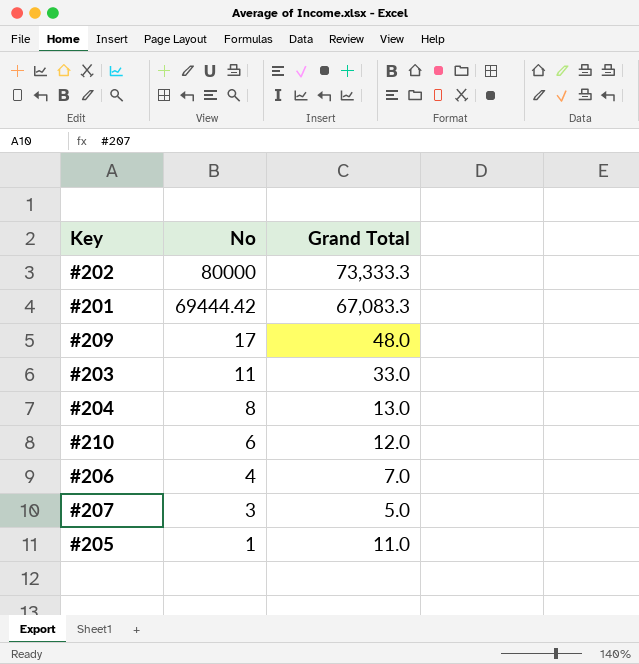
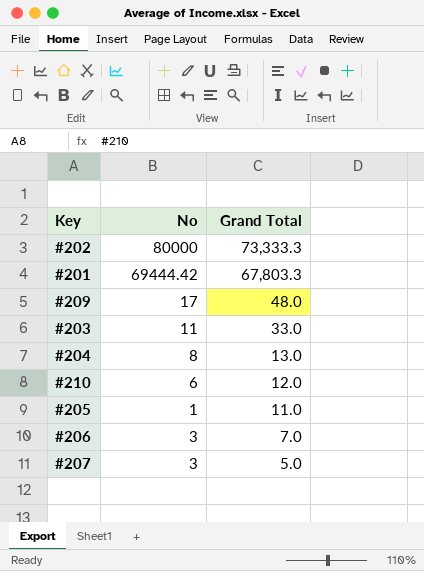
row order: No descending -> Grand Total descending
#201 | Grand Total: 67,083.3 -> 67,803.3
#206 | No: 4 -> 3

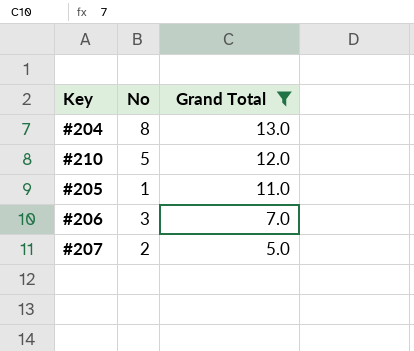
filter: none -> Grand Total <= 13.0
#210 | No: 6 -> 5
#207 | No: 3 -> 2

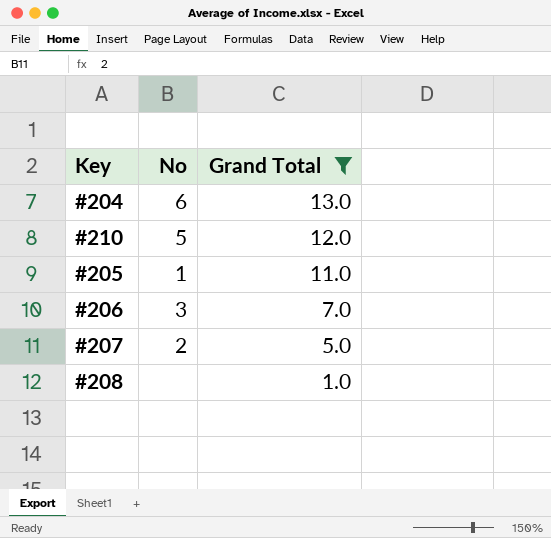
#204 | No: 8 -> 6
row #208: none -> none | 1.0

